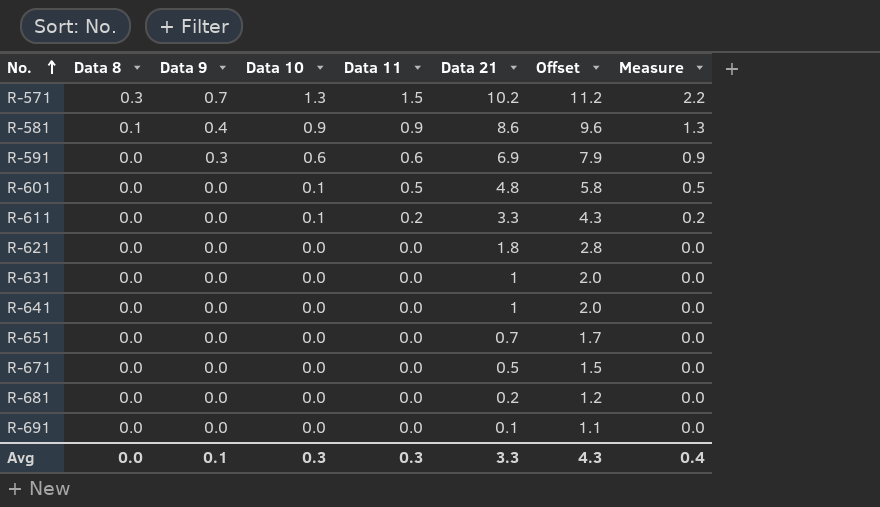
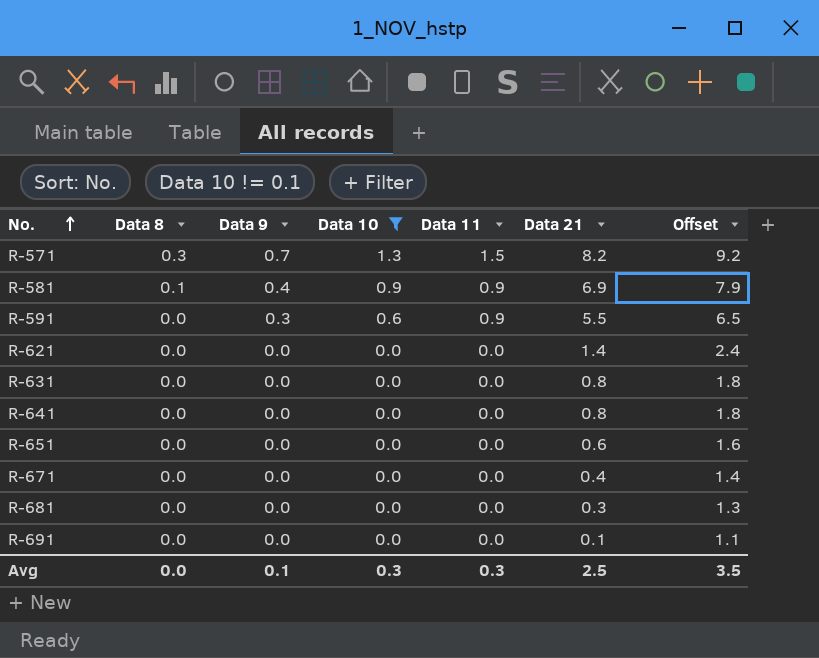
filter: none -> Data 10 != 0.1
column Measure | formula: [Data 9] + [Data 11] -> none
R-571 | Data 21: 10.2 -> 8.2
R-571 | Offset: 11.2 -> 9.2
R-581 | Data 21: 8.6 -> 6.9
R-581 | Offset: 9.6 -> 7.9
R-591 | Data 11: 0.6 -> 0.9
R-591 | Data 21: 6.9 -> 5.5
R-591 | Offset: 7.9 -> 6.5
R-621 | Data 21: 1.8 -> 1.4
R-621 | Offset: 2.8 -> 2.4
R-631 | Data 21: 1 -> 0.8
R-631 | Offset: 2.0 -> 1.8
R-641 | Data 21: 1 -> 0.8
R-641 | Offset: 2.0 -> 1.8
R-651 | Data 21: 0.7 -> 0.6
R-651 | Offset: 1.7 -> 1.6
R-671 | Data 21: 0.5 -> 0.4
R-671 | Offset: 1.5 -> 1.4
R-681 | Data 21: 0.2 -> 0.3
R-681 | Offset: 1.2 -> 1.3
Avg | Data 21: 3.3 -> 2.5
Avg | Offset: 4.3 -> 3.5

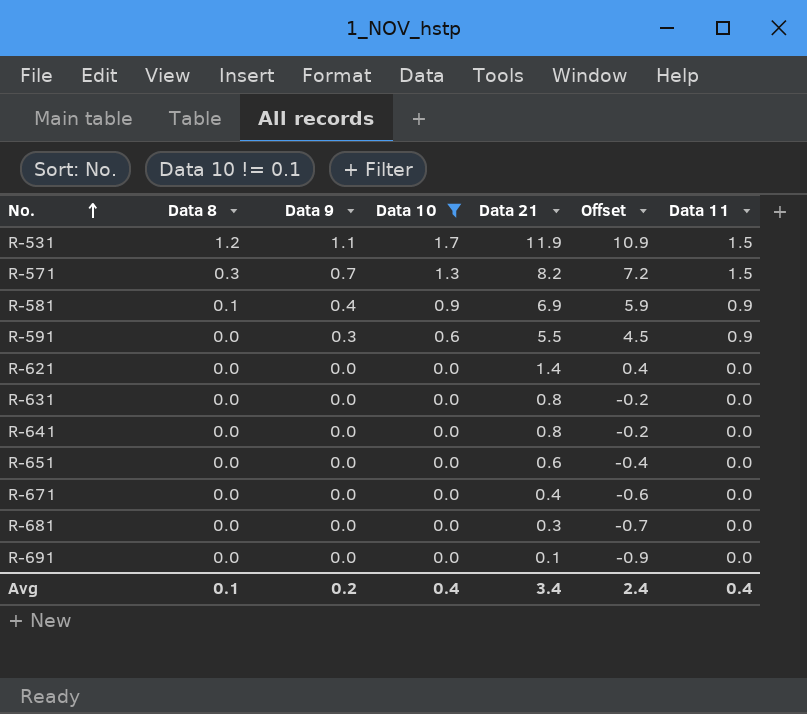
column Offset | formula: [Data 21] + 1 -> [Data 21] - 1
column Data 11 | position: 5 -> 7
row R-531: none -> 1.2 | 1.1 | 1.7 | 11.9 | 10.9 | 1.5
Avg | Data 8: 0.0 -> 0.1
Avg | Data 9: 0.1 -> 0.2
Avg | Data 10: 0.3 -> 0.4
Avg | Data 21: 2.5 -> 3.4
Avg | Offset: 3.5 -> 2.4
Avg | Data 11: 0.3 -> 0.4

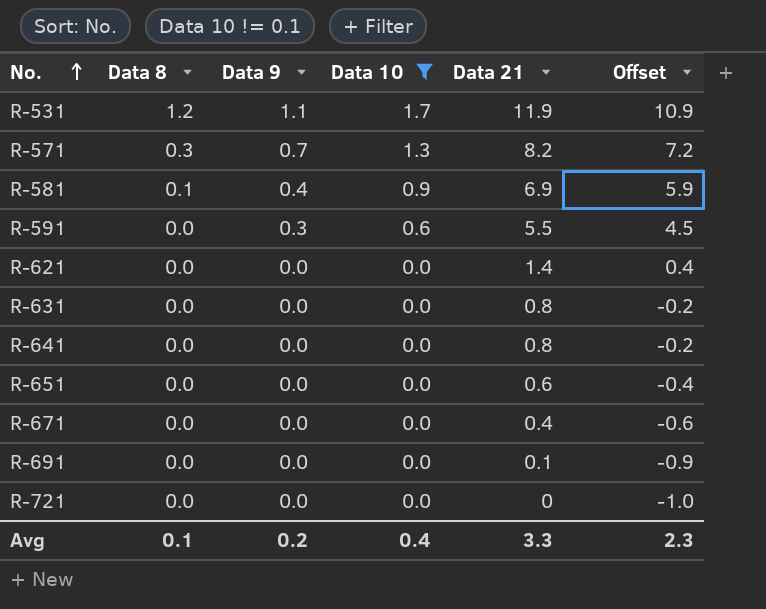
column Data 11 | position: 7 -> none
row R-681: 0.0 | 0.0 | 0.0 | 0.3 | -0.7 | 0.0 -> none
row R-721: none -> 0.0 | 0.0 | 0.0 | 0 | -1.0
Avg | Data 21: 3.4 -> 3.3
Avg | Offset: 2.4 -> 2.3

